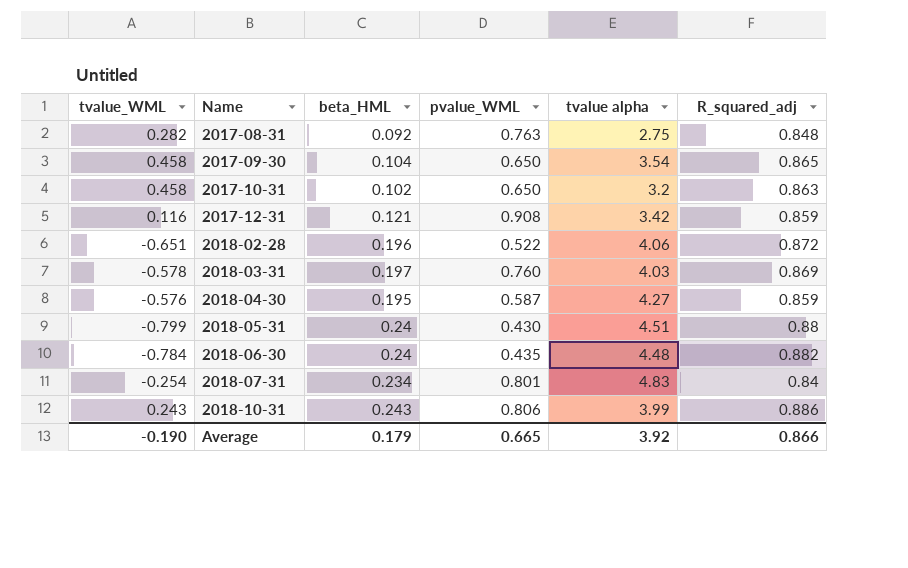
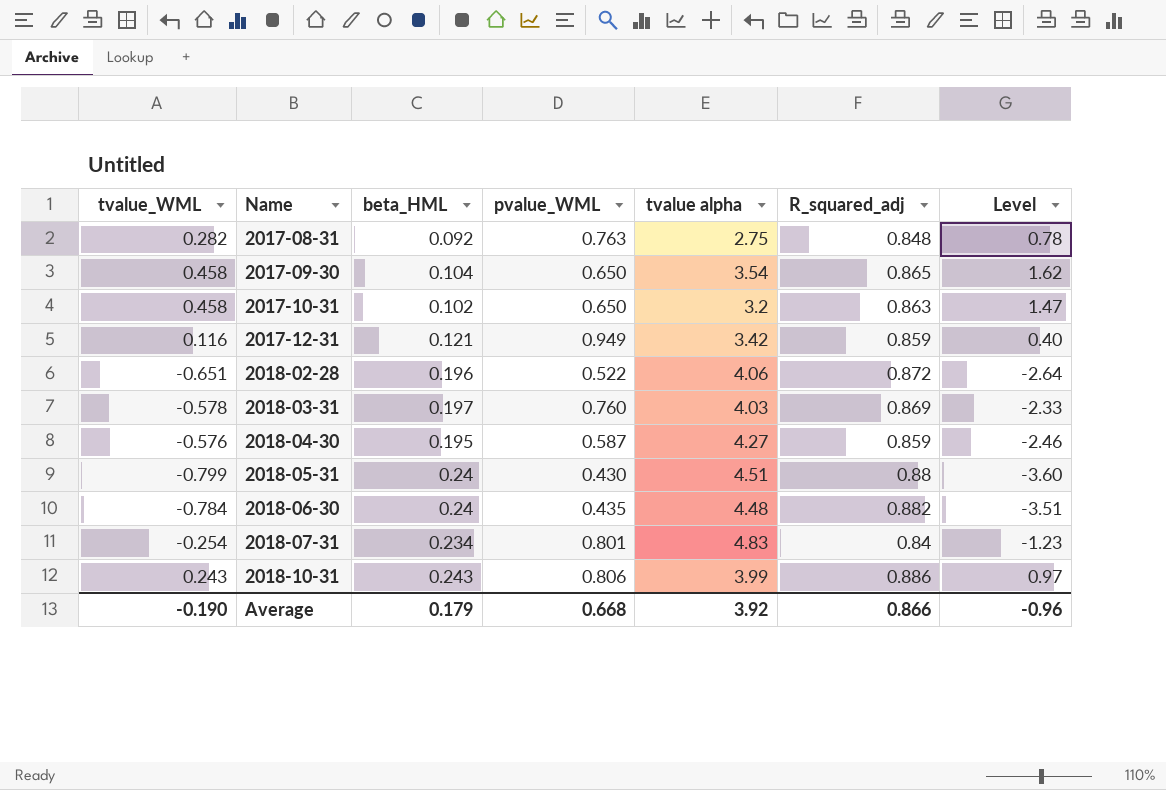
column Level | formula: none -> [tvalue_WML] * [tvalue alpha]
2017-12-31 | pvalue_WML: 0.908 -> 0.949
Average | pvalue_WML: 0.665 -> 0.668

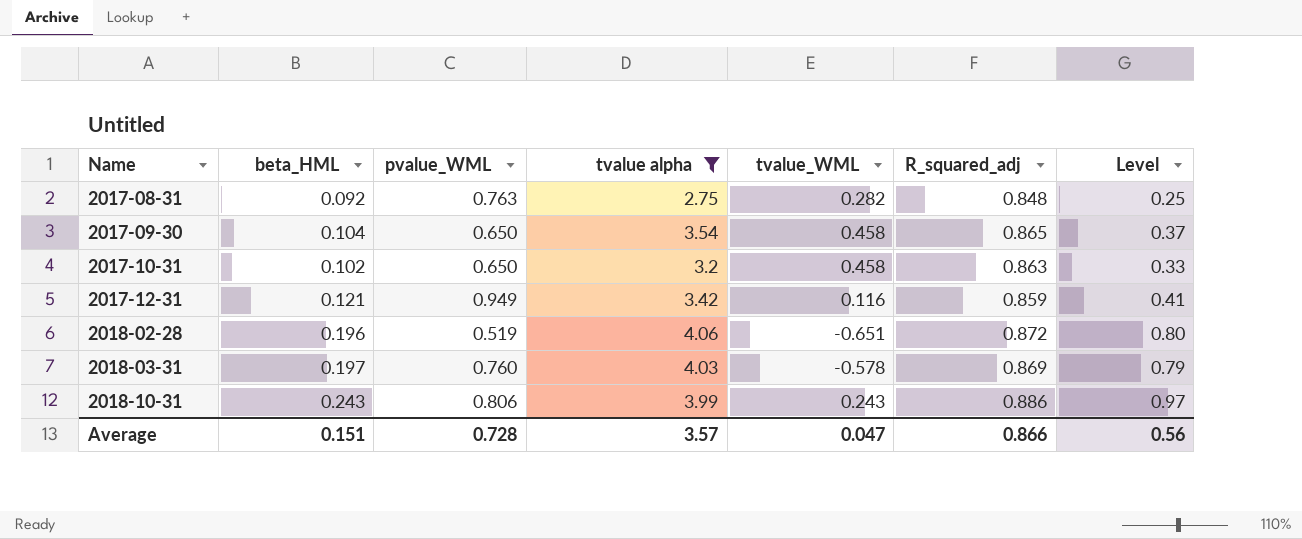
filter: none -> tvalue alpha <= 4.06
column tvalue_WML | position: 1 -> 5
column Level | formula: [tvalue_WML] * [tvalue alpha] -> [beta_HML] * [tvalue alpha]
2018-02-28 | pvalue_WML: 0.522 -> 0.519
Average | beta_HML: 0.179 -> 0.151
Average | pvalue_WML: 0.668 -> 0.728
Average | tvalue alpha: 3.92 -> 3.57
Average | tvalue_WML: -0.190 -> 0.047
Average | Level: -0.96 -> 0.56

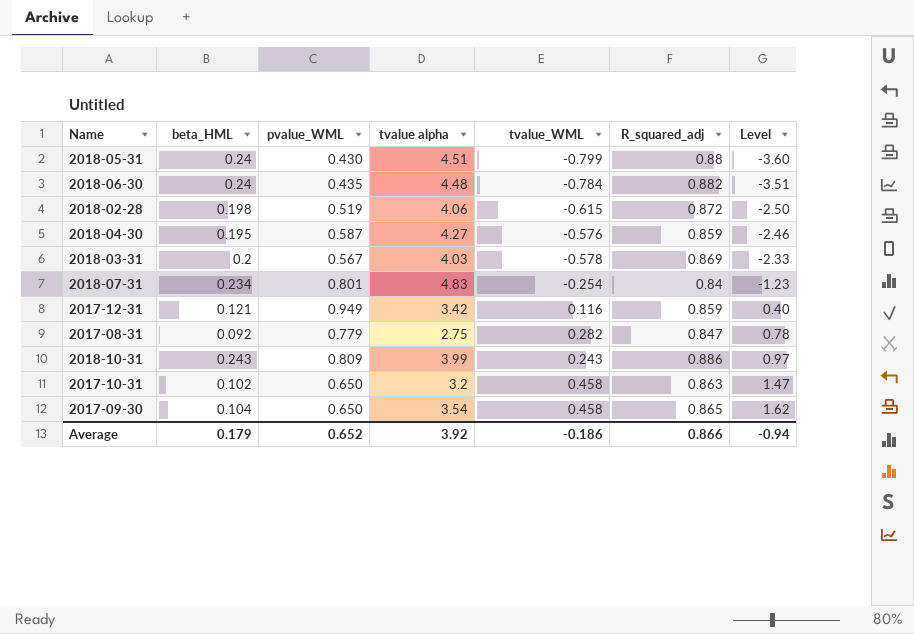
filter: tvalue alpha <= 4.06 -> none
row order: Name ascending -> Level ascending
column Level | formula: [beta_HML] * [tvalue alpha] -> [tvalue alpha] * [tvalue_WML]
2018-02-28 | beta_HML: 0.196 -> 0.198
2018-02-28 | tvalue_WML: -0.651 -> -0.615
2018-03-31 | beta_HML: 0.197 -> 0.2
2018-03-31 | pvalue_WML: 0.760 -> 0.567
2017-08-31 | pvalue_WML: 0.763 -> 0.779
2017-08-31 | R_squared_adj: 0.848 -> 0.847
2018-10-31 | pvalue_WML: 0.806 -> 0.809
Average | beta_HML: 0.151 -> 0.179
Average | pvalue_WML: 0.728 -> 0.652
Average | tvalue alpha: 3.57 -> 3.92
Average | tvalue_WML: 0.047 -> -0.186
Average | Level: 0.56 -> -0.94

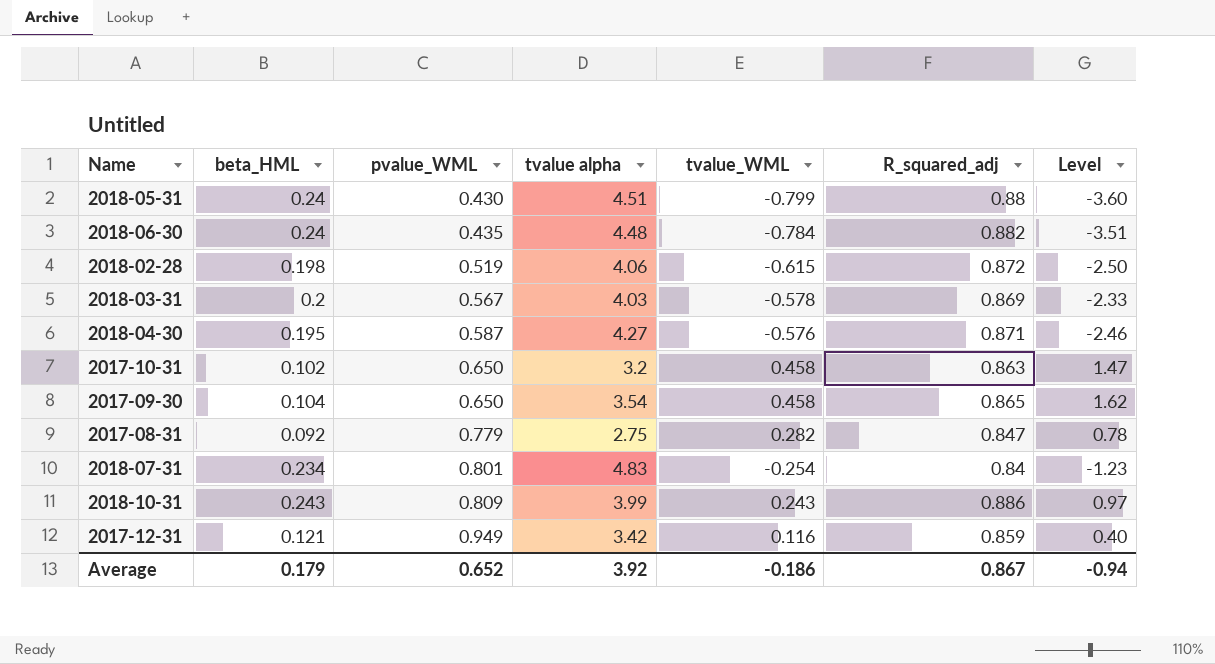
row order: Level ascending -> pvalue_WML ascending
2018-04-30 | R_squared_adj: 0.859 -> 0.871
Average | R_squared_adj: 0.866 -> 0.867

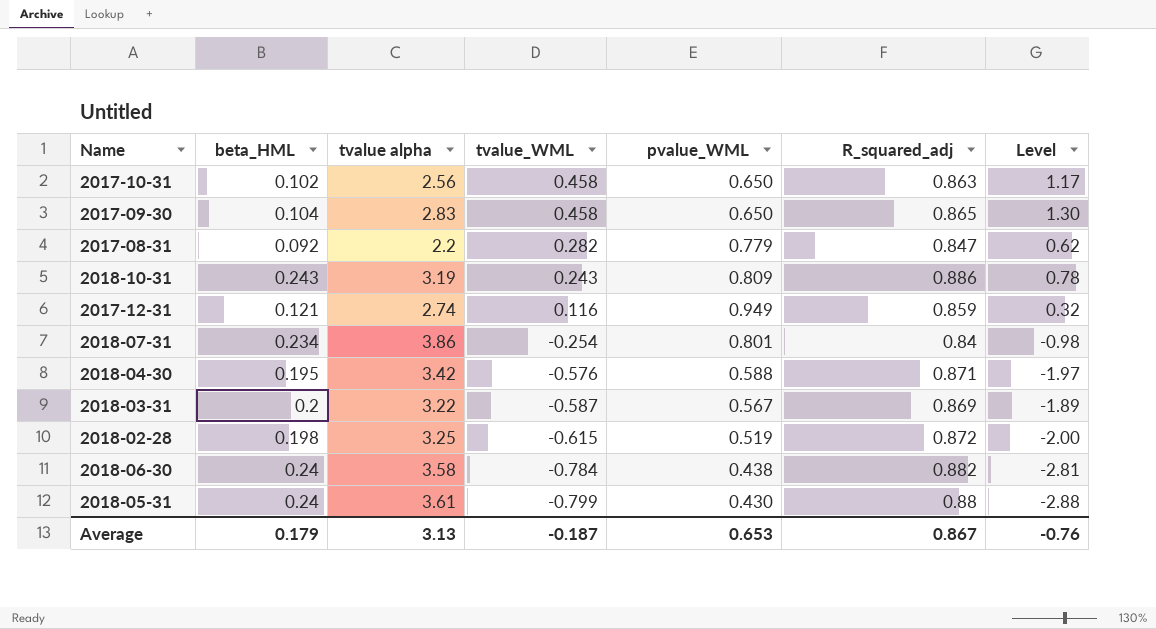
row order: pvalue_WML ascending -> tvalue_WML descending
column pvalue_WML | position: 3 -> 5
2017-10-31 | tvalue alpha: 3.2 -> 2.56
2017-10-31 | Level: 1.47 -> 1.17
2017-09-30 | tvalue alpha: 3.54 -> 2.83
2017-09-30 | Level: 1.62 -> 1.30
2017-08-31 | tvalue alpha: 2.75 -> 2.2
2017-08-31 | Level: 0.78 -> 0.62
2018-10-31 | tvalue alpha: 3.99 -> 3.19
2018-10-31 | Level: 0.97 -> 0.78
2017-12-31 | tvalue alpha: 3.42 -> 2.74
2017-12-31 | Level: 0.40 -> 0.32
2018-07-31 | tvalue alpha: 4.83 -> 3.86
2018-07-31 | Level: -1.23 -> -0.98
2018-04-30 | tvalue alpha: 4.27 -> 3.42
2018-04-30 | pvalue_WML: 0.587 -> 0.588
2018-04-30 | Level: -2.46 -> -1.97
2018-03-31 | tvalue alpha: 4.03 -> 3.22
2018-03-31 | tvalue_WML: -0.578 -> -0.587
2018-03-31 | Level: -2.33 -> -1.89
2018-02-28 | tvalue alpha: 4.06 -> 3.25
2018-02-28 | Level: -2.50 -> -2.00
2018-06-30 | tvalue alpha: 4.48 -> 3.58
2018-06-30 | pvalue_WML: 0.435 -> 0.438
2018-06-30 | Level: -3.51 -> -2.81
2018-05-31 | tvalue alpha: 4.51 -> 3.61
2018-05-31 | Level: -3.60 -> -2.88
Average | tvalue alpha: 3.92 -> 3.13
Average | tvalue_WML: -0.186 -> -0.187
Average | pvalue_WML: 0.652 -> 0.653
Average | Level: -0.94 -> -0.76

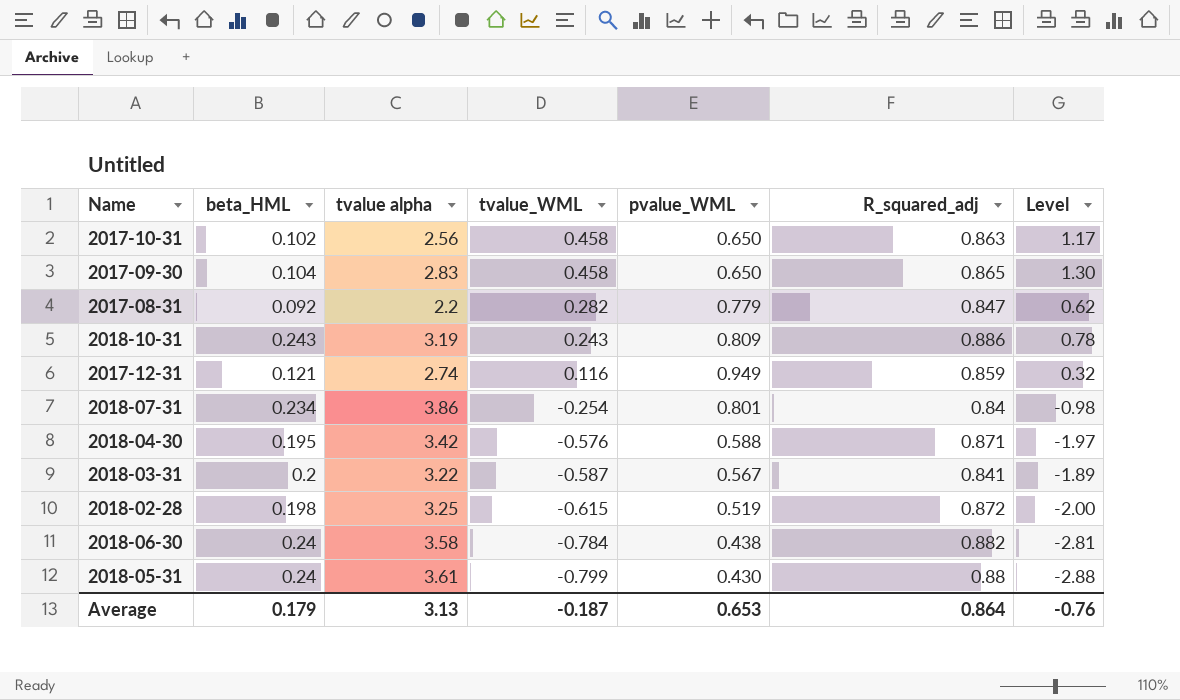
2018-03-31 | R_squared_adj: 0.869 -> 0.841
Average | R_squared_adj: 0.867 -> 0.864

